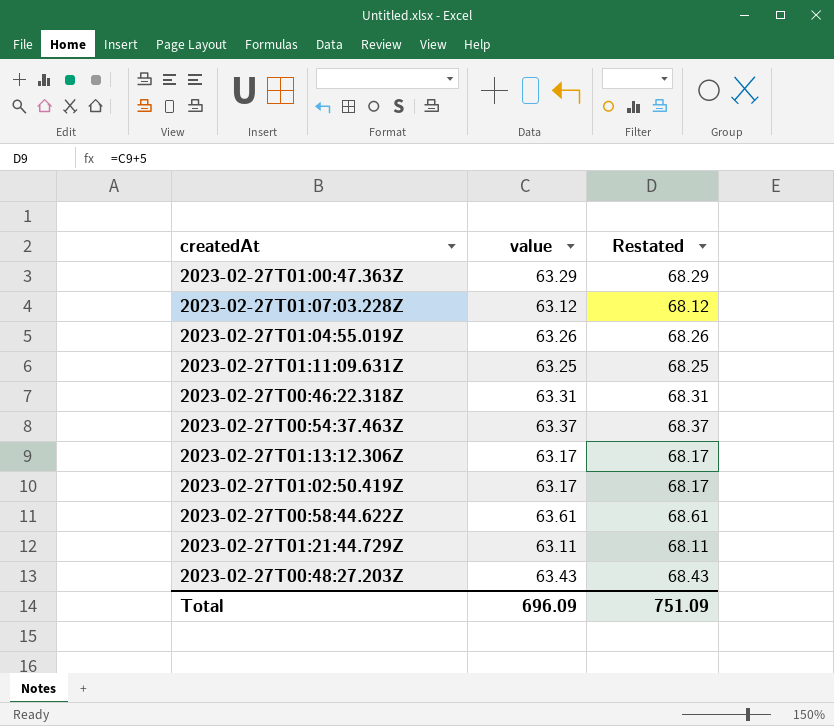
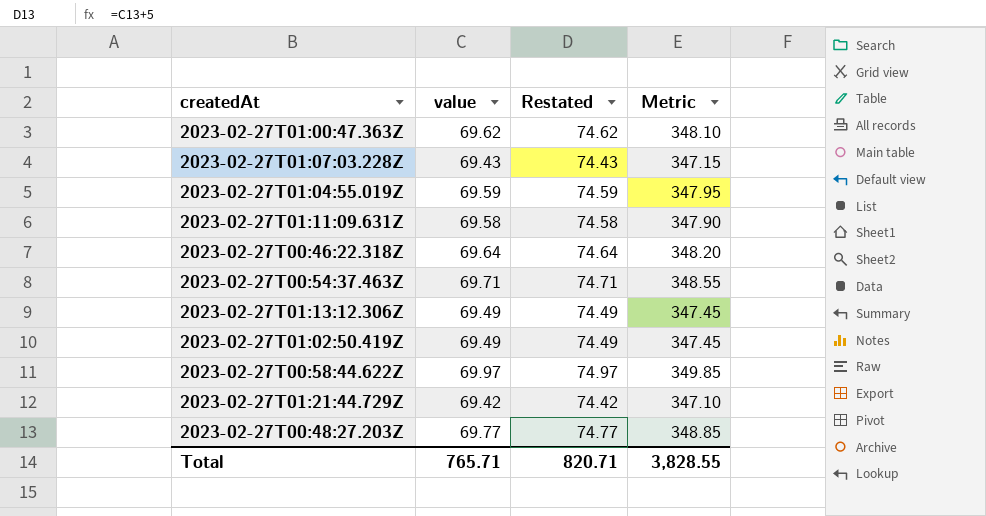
column Metric | formula: none -> [value] * 5
2023-02-27T01:00:47.363Z | value: 63.29 -> 69.62
2023-02-27T01:00:47.363Z | Restated: 68.29 -> 74.62
2023-02-27T01:07:03.228Z | value: 63.12 -> 69.43
2023-02-27T01:07:03.228Z | Restated: 68.12 -> 74.43
2023-02-27T01:04:55.019Z | value: 63.26 -> 69.59
2023-02-27T01:04:55.019Z | Restated: 68.26 -> 74.59
2023-02-27T01:11:09.631Z | value: 63.25 -> 69.58
2023-02-27T01:11:09.631Z | Restated: 68.25 -> 74.58
2023-02-27T00:46:22.318Z | value: 63.31 -> 69.64
2023-02-27T00:46:22.318Z | Restated: 68.31 -> 74.64
2023-02-27T00:54:37.463Z | value: 63.37 -> 69.71
2023-02-27T00:54:37.463Z | Restated: 68.37 -> 74.71
2023-02-27T01:13:12.306Z | value: 63.17 -> 69.49
2023-02-27T01:13:12.306Z | Restated: 68.17 -> 74.49
2023-02-27T01:02:50.419Z | value: 63.17 -> 69.49
2023-02-27T01:02:50.419Z | Restated: 68.17 -> 74.49
2023-02-27T00:58:44.622Z | value: 63.61 -> 69.97
2023-02-27T00:58:44.622Z | Restated: 68.61 -> 74.97
2023-02-27T01:21:44.729Z | value: 63.11 -> 69.42
2023-02-27T01:21:44.729Z | Restated: 68.11 -> 74.42
2023-02-27T00:48:27.203Z | value: 63.43 -> 69.77
2023-02-27T00:48:27.203Z | Restated: 68.43 -> 74.77
Total | value: 696.09 -> 765.71
Total | Restated: 751.09 -> 820.71

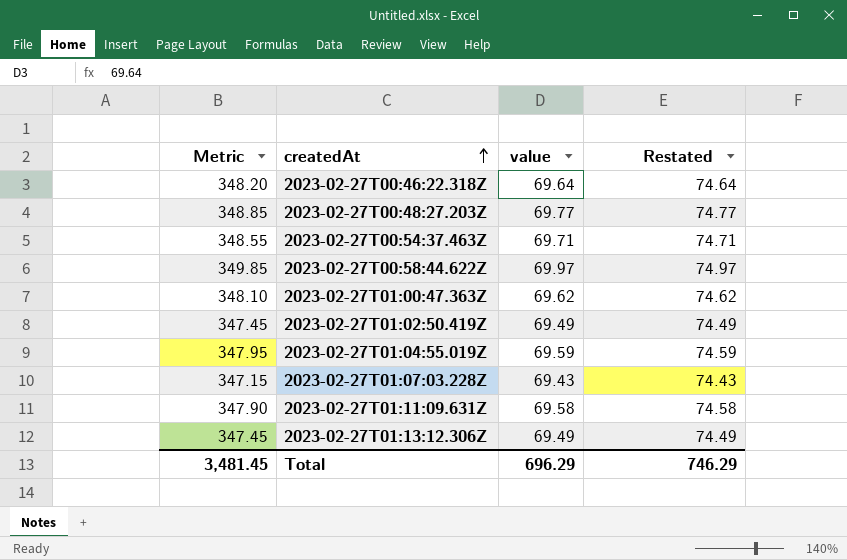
row order: none -> createdAt ascending
column Metric | position: 4 -> 1
row 2023-02-27T01:21:44.729Z: 69.42 | 74.42 | 347.10 -> none
Total | Metric: 3,828.55 -> 3,481.45
Total | value: 765.71 -> 696.29
Total | Restated: 820.71 -> 746.29

